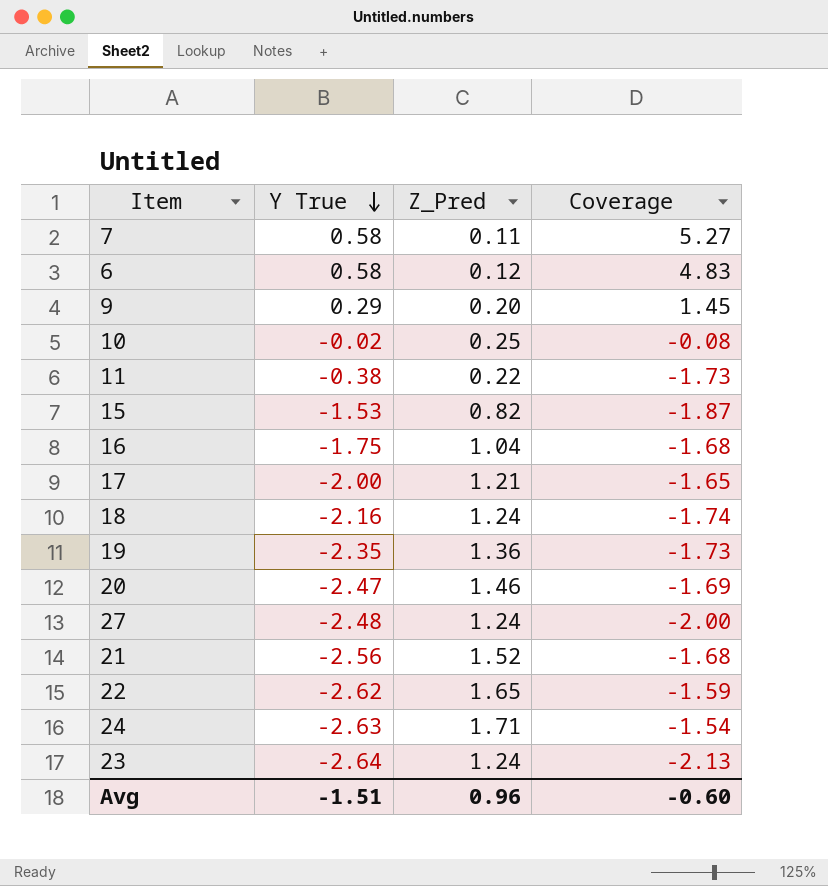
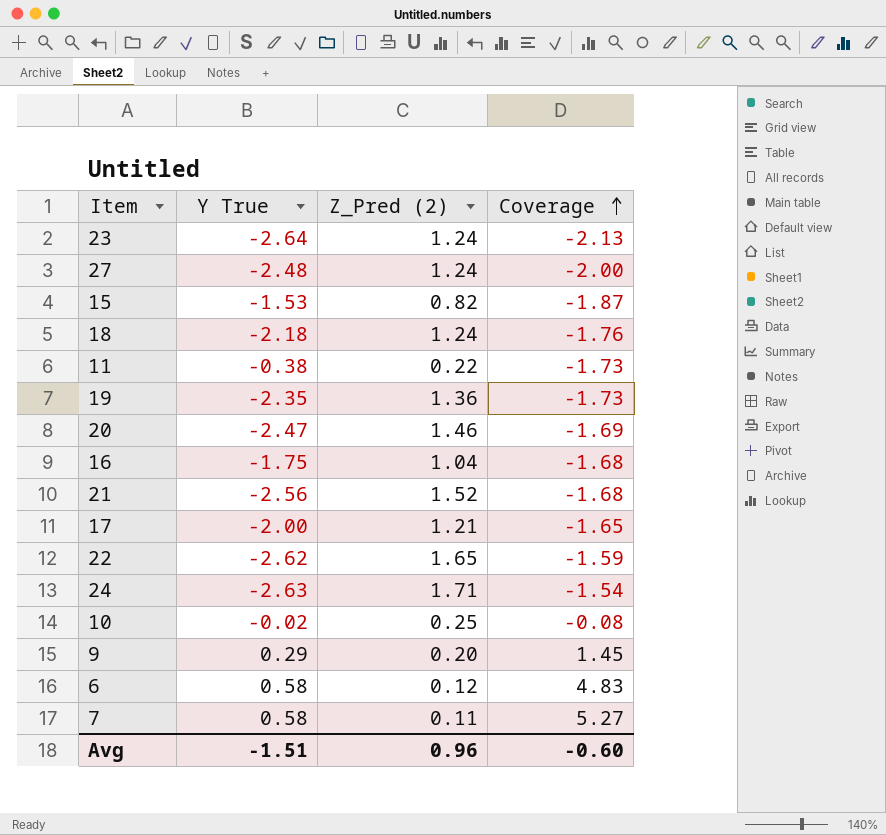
row order: Y True descending -> Coverage ascending
column name: Z_Pred -> Z_Pred (2)
18 | Y True: -2.16 -> -2.18
18 | Coverage: -1.74 -> -1.76

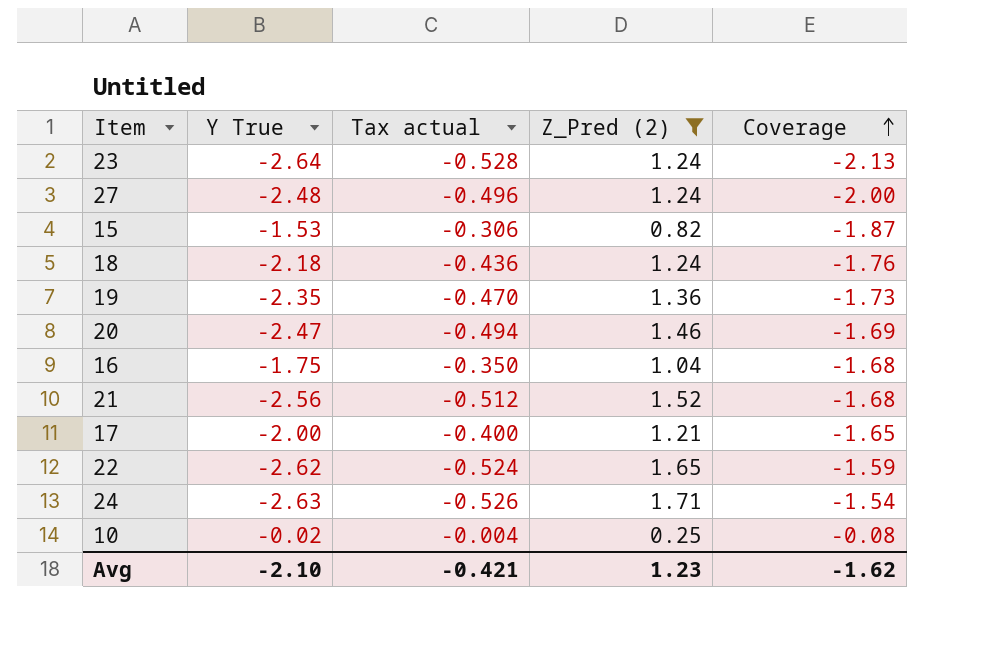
filter: none -> Z_Pred (2) >= 0.25
column Tax actual | formula: none -> [Y True] * 0.2
Avg | Y True: -1.51 -> -2.10
Avg | Z_Pred (2): 0.96 -> 1.23
Avg | Coverage: -0.60 -> -1.62

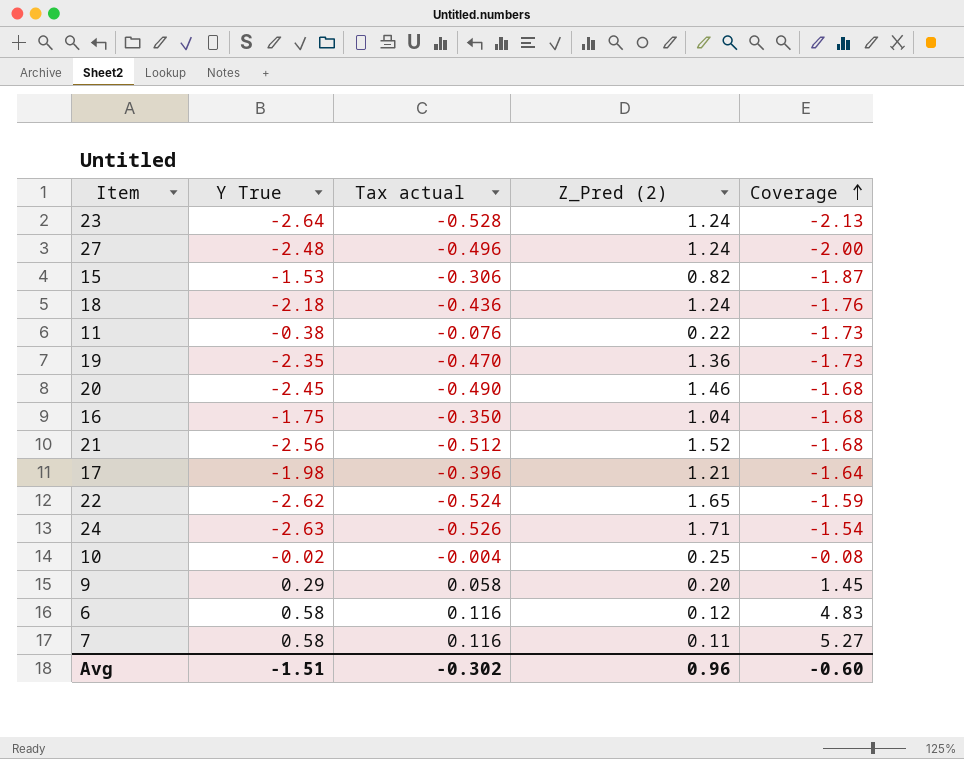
filter: Z_Pred (2) >= 0.25 -> none
20 | Y True: -2.47 -> -2.45
20 | Tax actual: -0.494 -> -0.490
20 | Coverage: -1.69 -> -1.68
17 | Y True: -2.00 -> -1.98
17 | Tax actual: -0.400 -> -0.396
17 | Coverage: -1.65 -> -1.64
Avg | Y True: -2.10 -> -1.51
Avg | Tax actual: -0.421 -> -0.302
Avg | Z_Pred (2): 1.23 -> 0.96
Avg | Coverage: -1.62 -> -0.60

